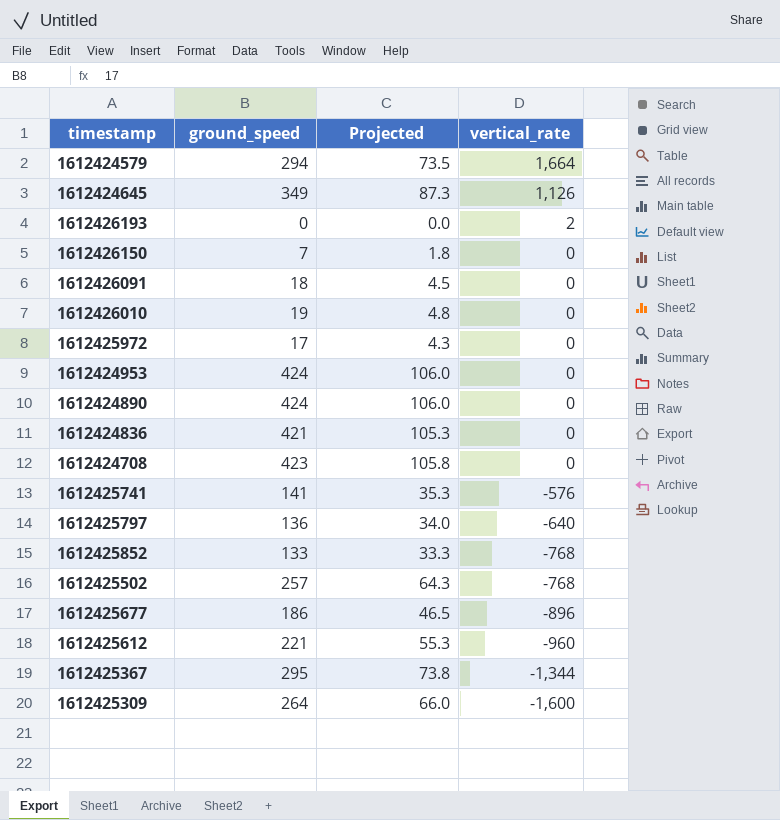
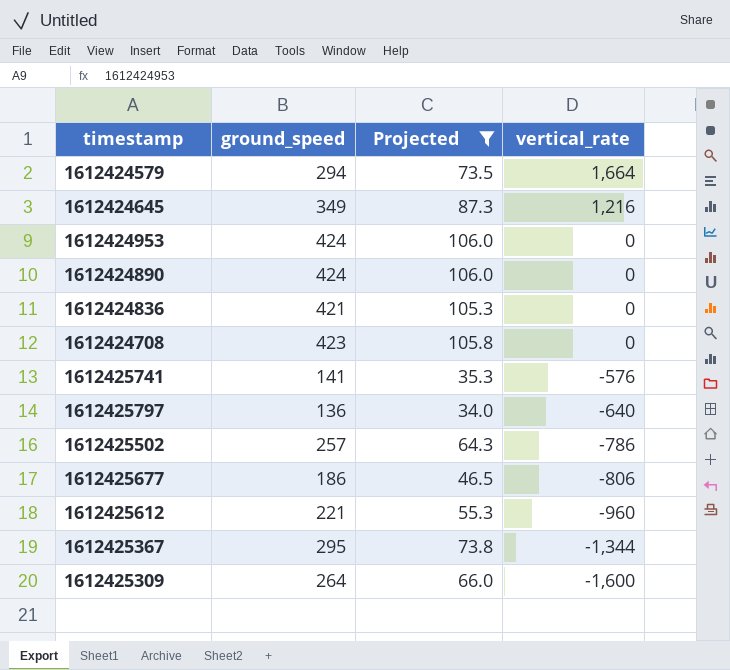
filter: none -> Projected >= 34.0
1612424645 | vertical_rate: 1,126 -> 1,216
1612425502 | vertical_rate: -768 -> -786
1612425677 | vertical_rate: -896 -> -806

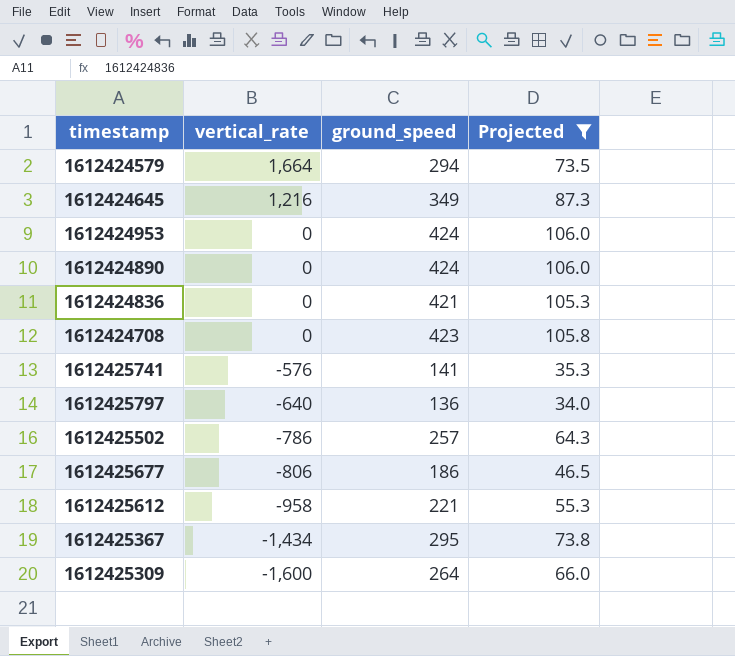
column vertical_rate | position: 4 -> 2
1612425612 | vertical_rate: -960 -> -958
1612425367 | vertical_rate: -1,344 -> -1,434

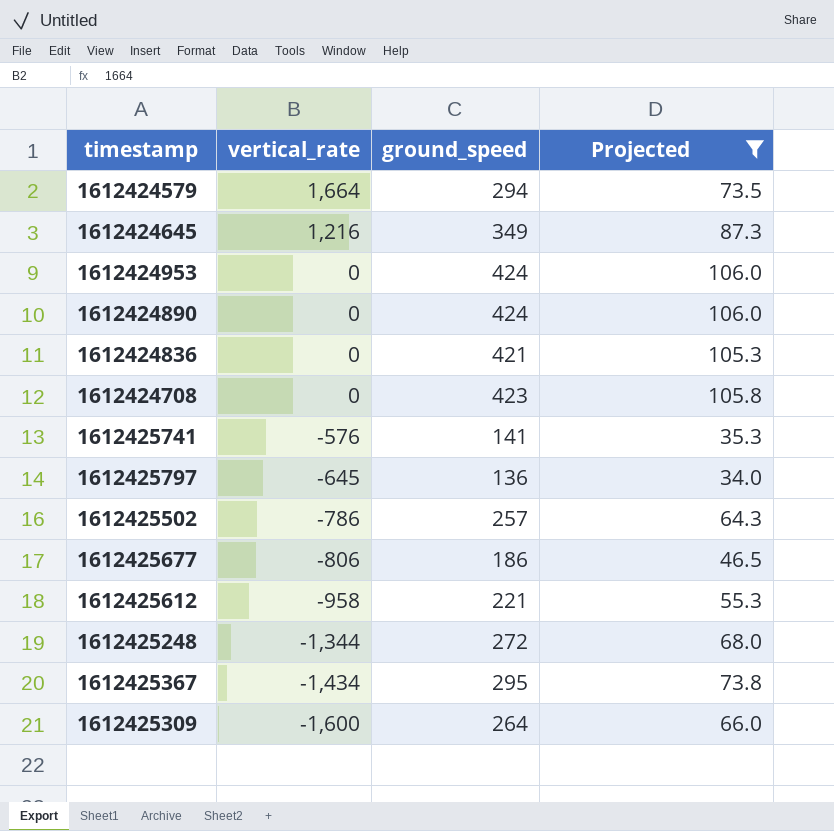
1612425797 | vertical_rate: -640 -> -645
row 1612425248: none -> -1,344 | 272 | 68.0

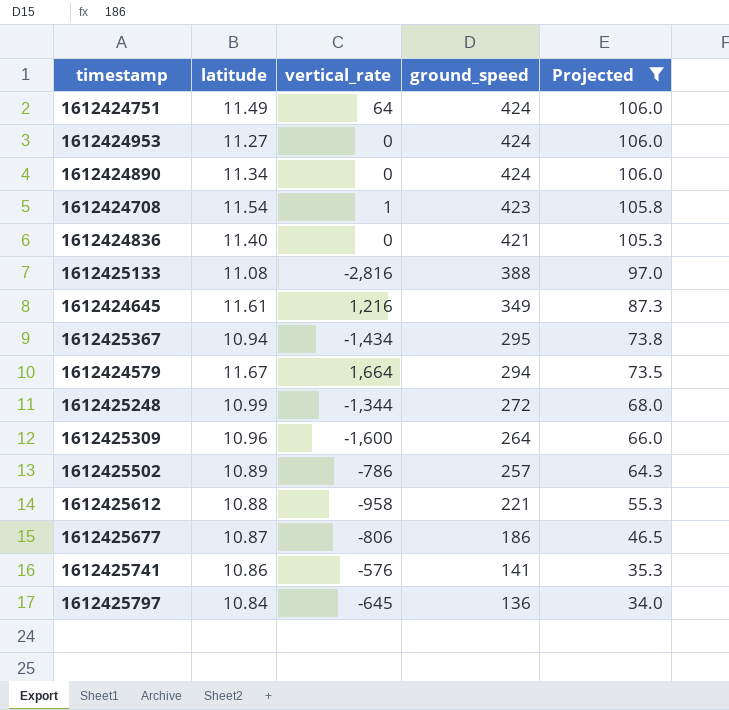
row order: vertical_rate descending -> ground_speed descending
column latitude | position: none -> 2
row 1612424751: none -> 11.49 | 64 | 424 | 106.0
1612424708 | vertical_rate: 0 -> 1
row 1612425133: none -> 11.08 | -2,816 | 388 | 97.0

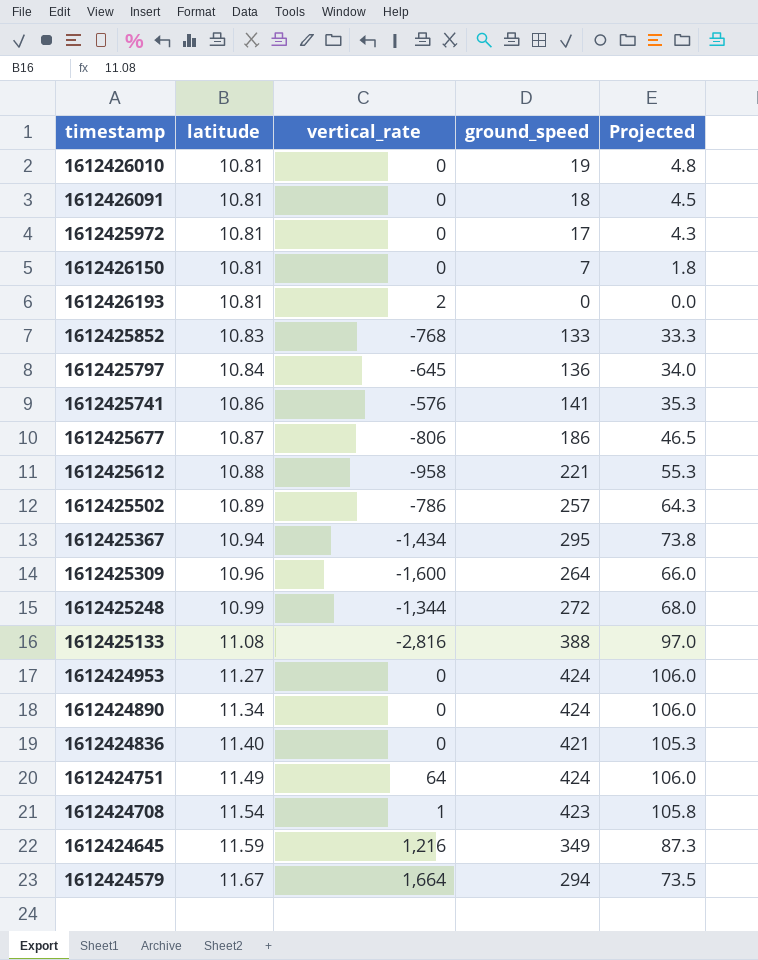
filter: Projected >= 34.0 -> none
row order: ground_speed descending -> latitude ascending
1612424645 | latitude: 11.61 -> 11.59

